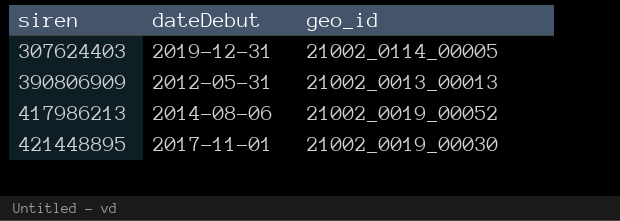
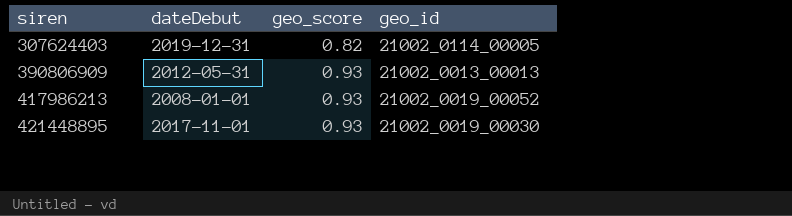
column geo_score | position: none -> 3
417986213 | dateDebut: 2014-08-06 -> 2008-01-01

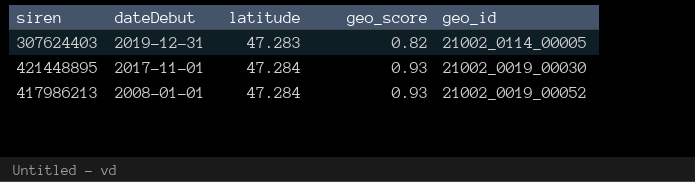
row order: siren ascending -> dateDebut descending
column latitude | position: none -> 3
row 390806909: 2012-05-31 | 0.93 | 21002_0013_00013 -> none

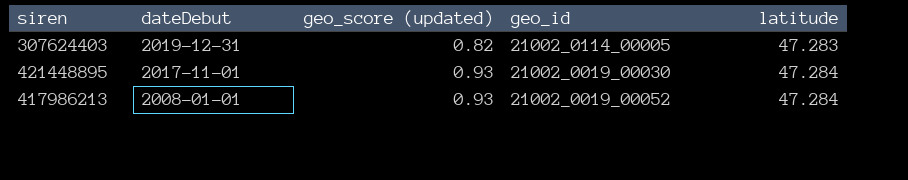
column name: geo_score -> geo_score (updated)
column latitude | position: 3 -> 5

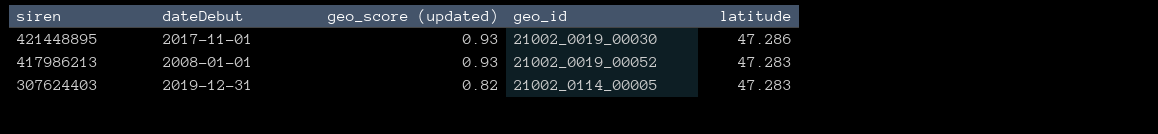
row order: dateDebut descending -> siren descending
421448895 | latitude: 47.284 -> 47.286
417986213 | latitude: 47.284 -> 47.283

